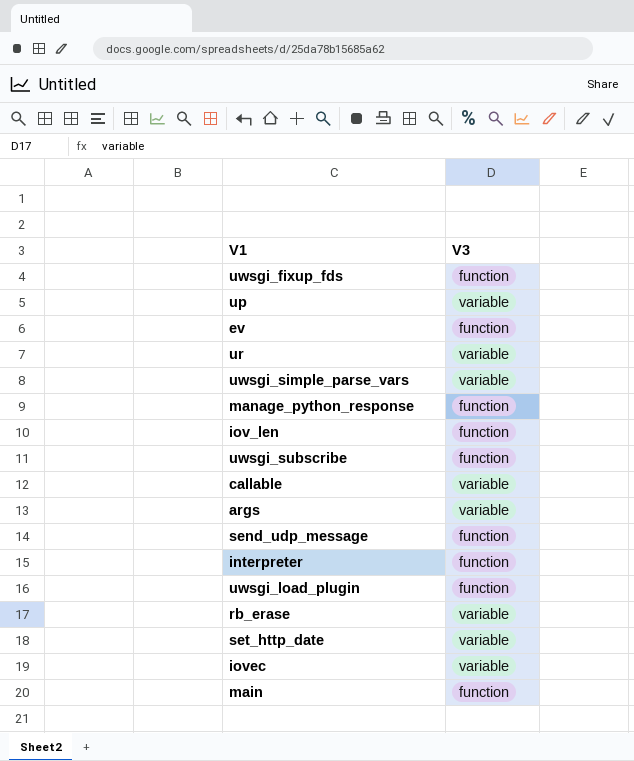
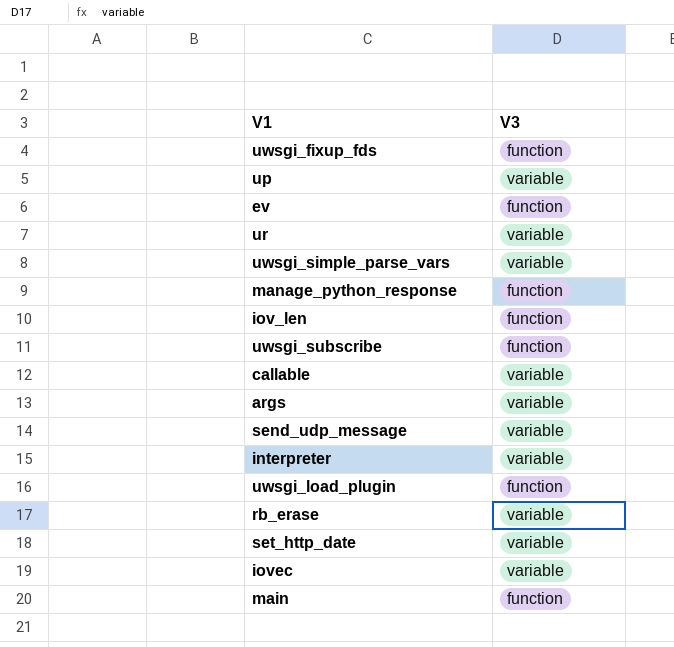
send_udp_message | V3: function -> variable
interpreter | V3: function -> variable

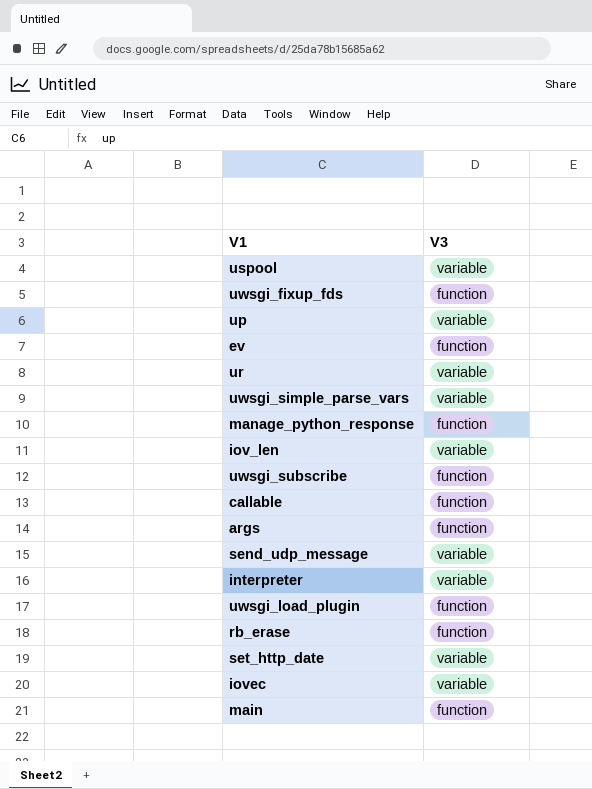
row uspool: none -> variable
iov_len | V3: function -> variable
callable | V3: variable -> function
args | V3: variable -> function
rb_erase | V3: variable -> function

